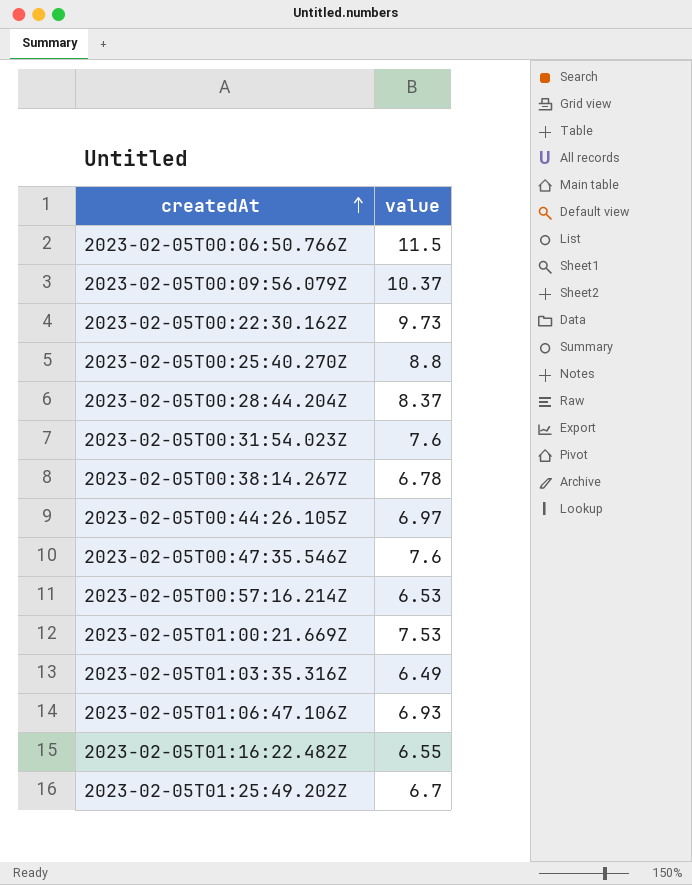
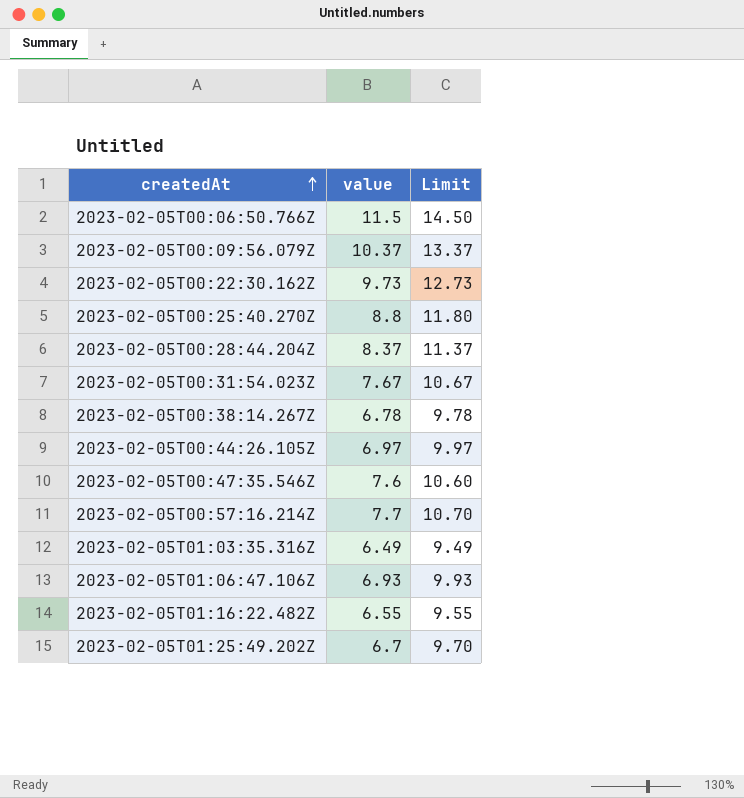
column Limit | formula: none -> [value] + 3
row 2023-02-05T01:00:21.669Z: 7.53 -> none
2023-02-05T00:31:54.023Z | value: 7.6 -> 7.67
2023-02-05T00:57:16.214Z | value: 6.53 -> 7.7

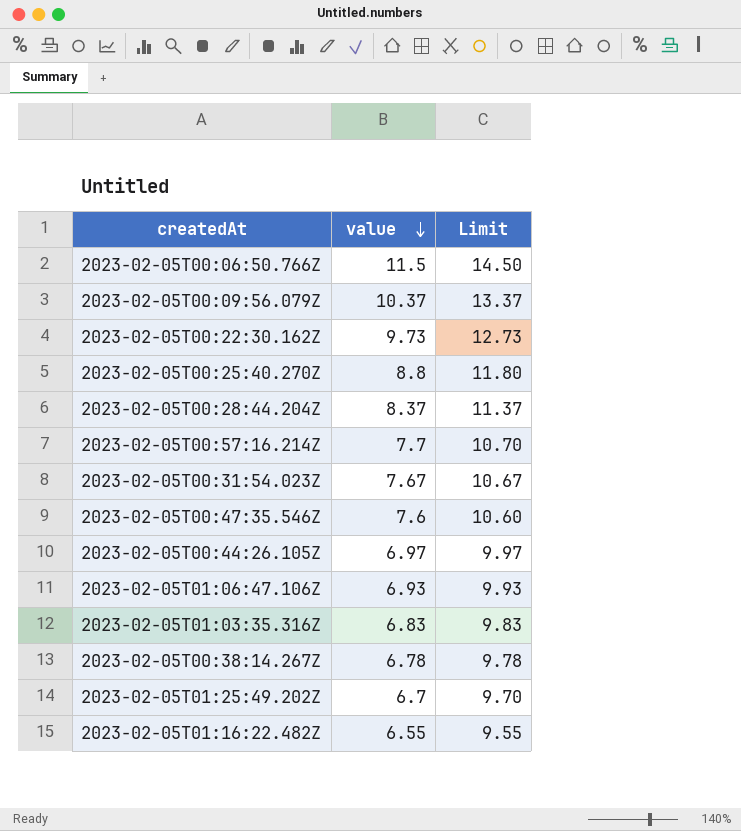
row order: createdAt ascending -> value descending
2023-02-05T01:03:35.316Z | value: 6.49 -> 6.83
2023-02-05T01:03:35.316Z | Limit: 9.49 -> 9.83

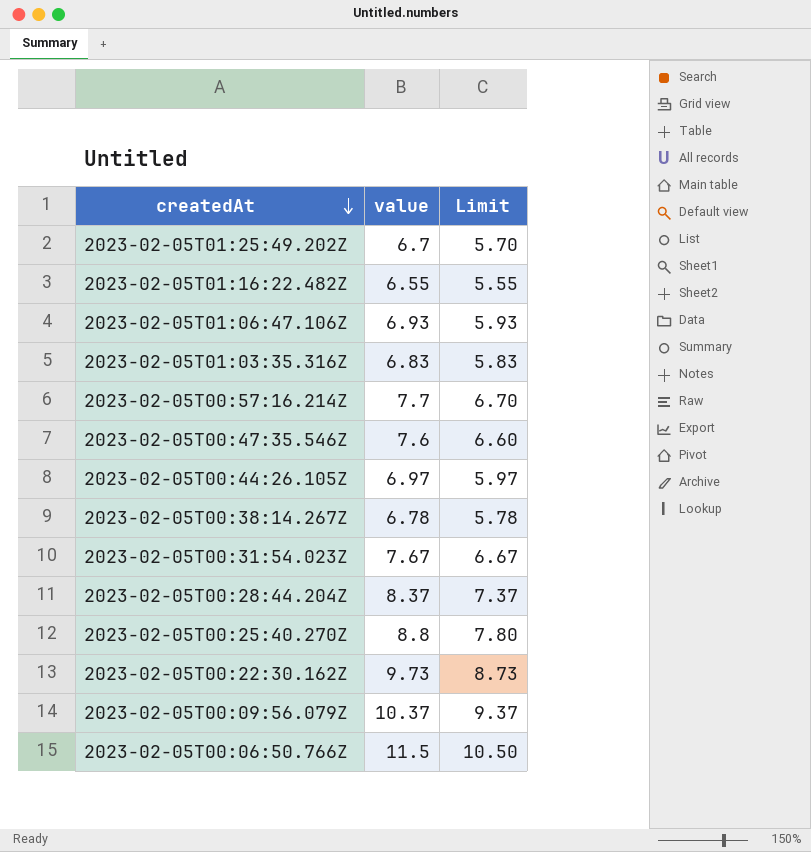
row order: value descending -> createdAt descending
column Limit | formula: [value] + 3 -> [value] - 1

